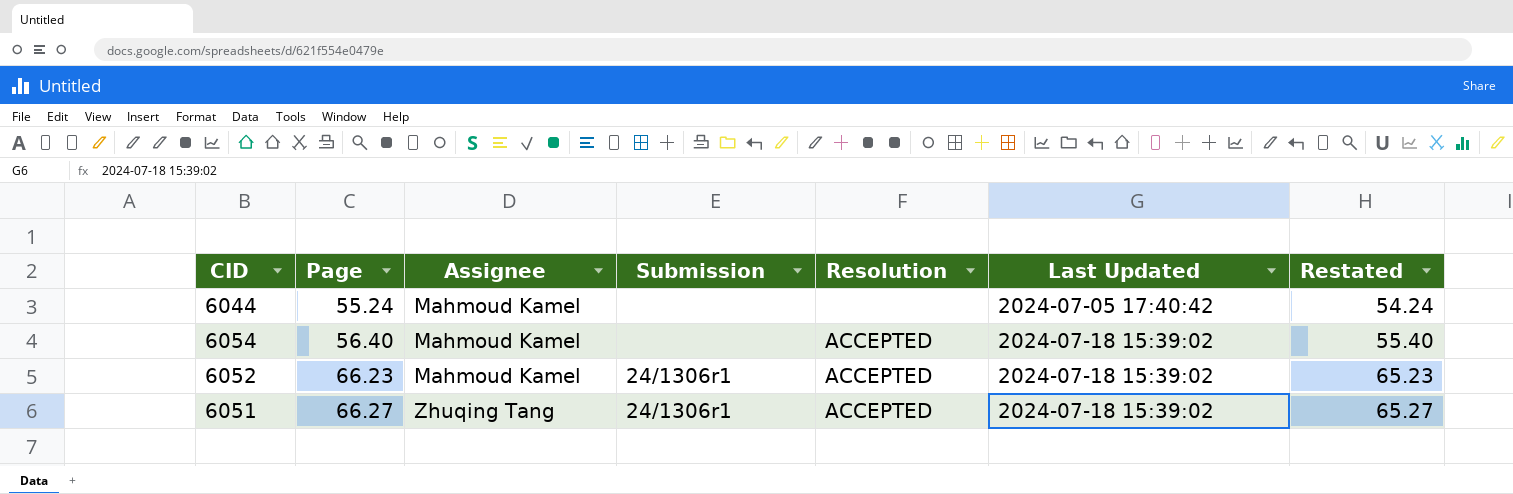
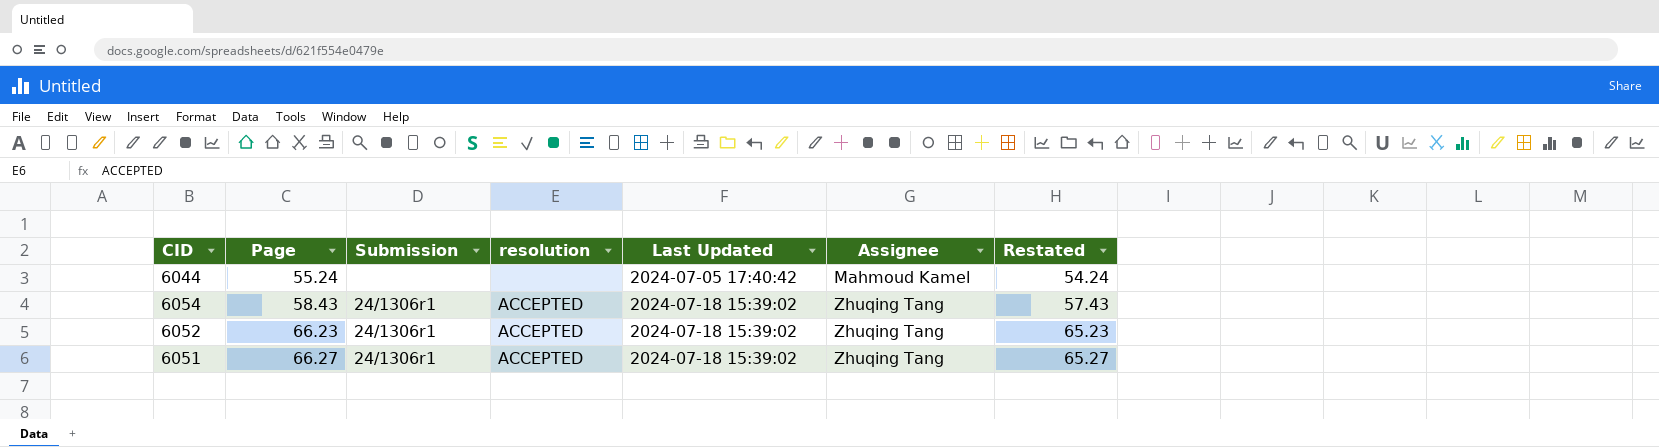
column name: Resolution -> resolution
column Assignee | position: 3 -> 6
6054 | Page: 56.40 -> 58.43
6054 | Submission: none -> 24/1306r1
6054 | Assignee: Mahmoud Kamel -> Zhuqing Tang
6054 | Restated: 55.40 -> 57.43
6052 | Assignee: Mahmoud Kamel -> Zhuqing Tang

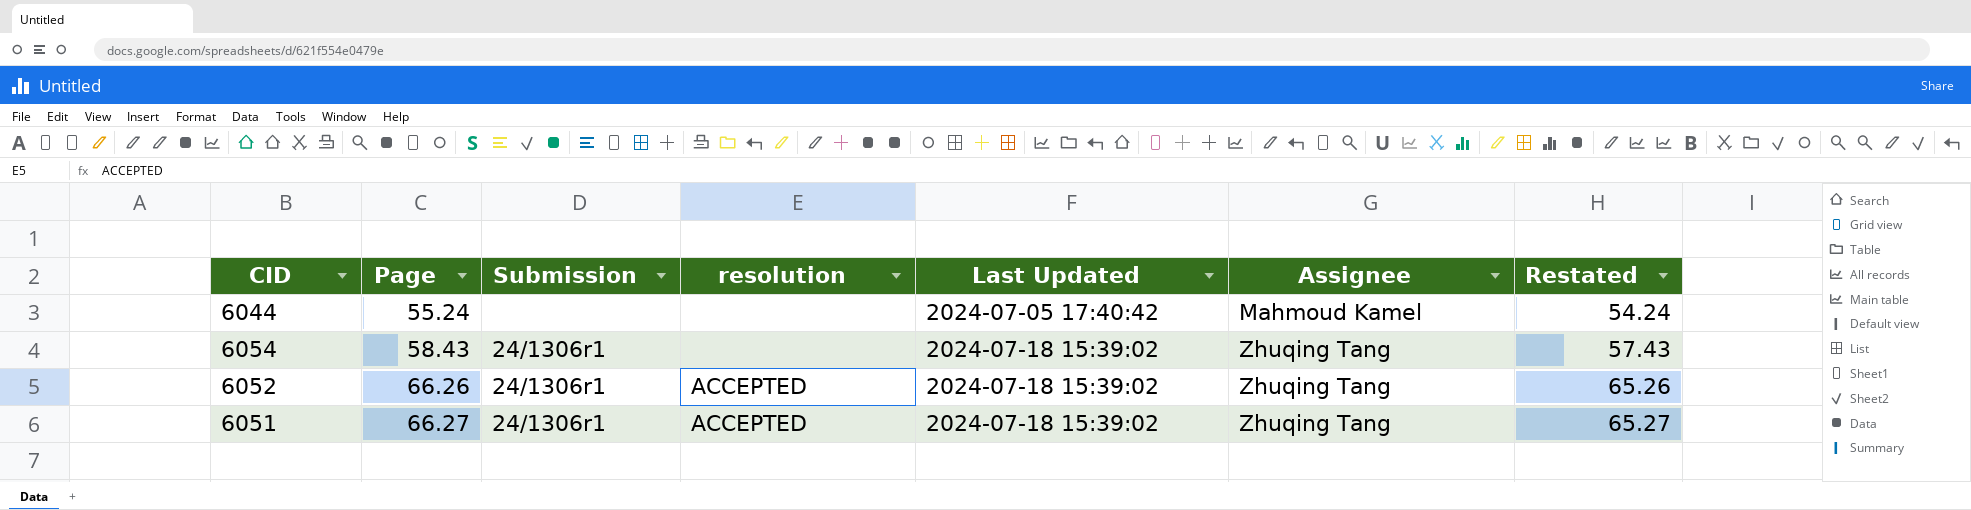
6054 | resolution: ACCEPTED -> none
6052 | Page: 66.23 -> 66.26
6052 | Restated: 65.23 -> 65.26

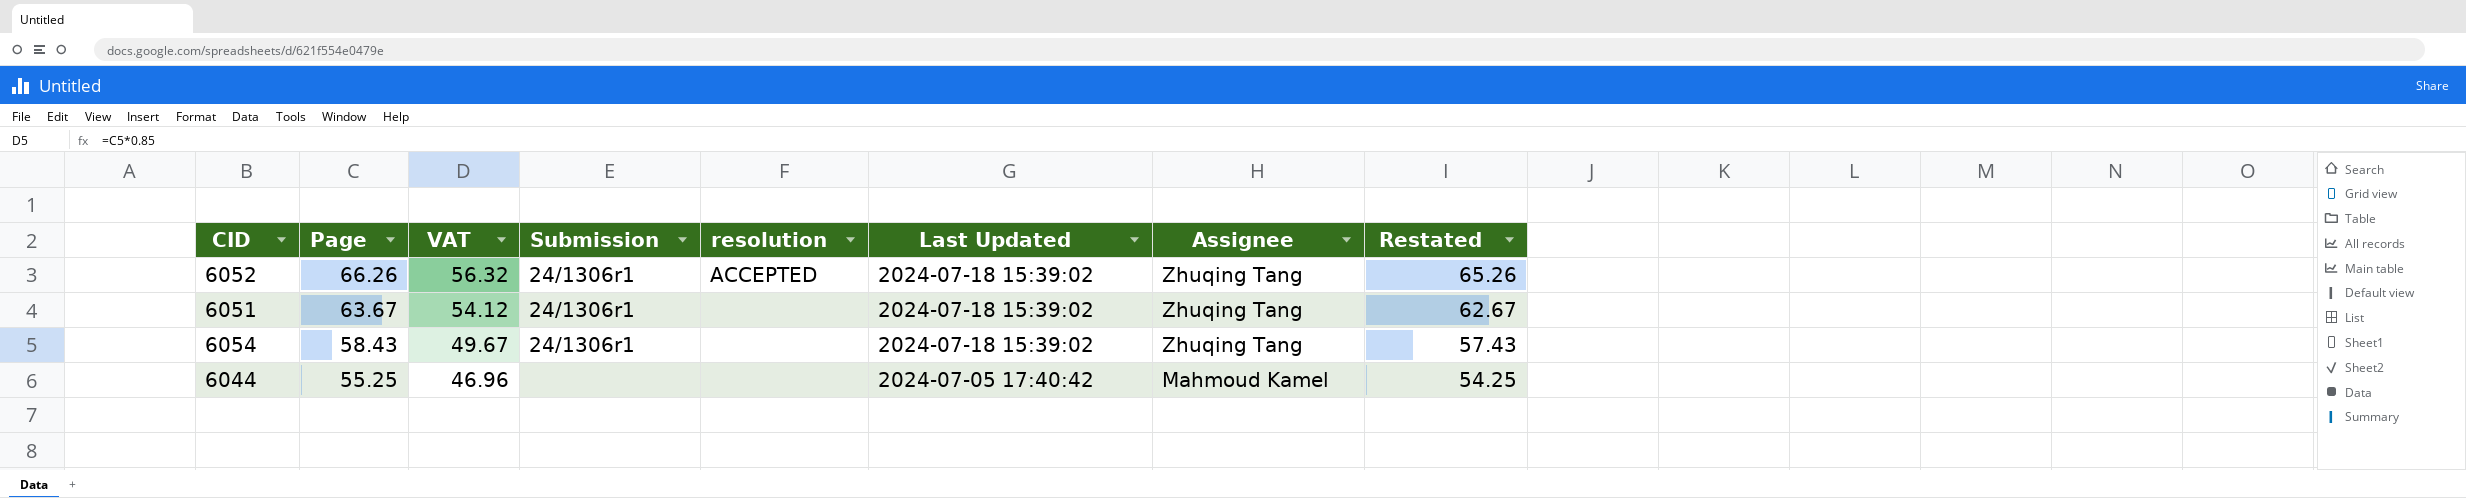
row order: Page ascending -> Page descending
column VAT | formula: none -> [Page] * 0.85
6051 | Page: 66.27 -> 63.67
6051 | resolution: ACCEPTED -> none
6051 | Restated: 65.27 -> 62.67
6044 | Page: 55.24 -> 55.25
6044 | Restated: 54.24 -> 54.25

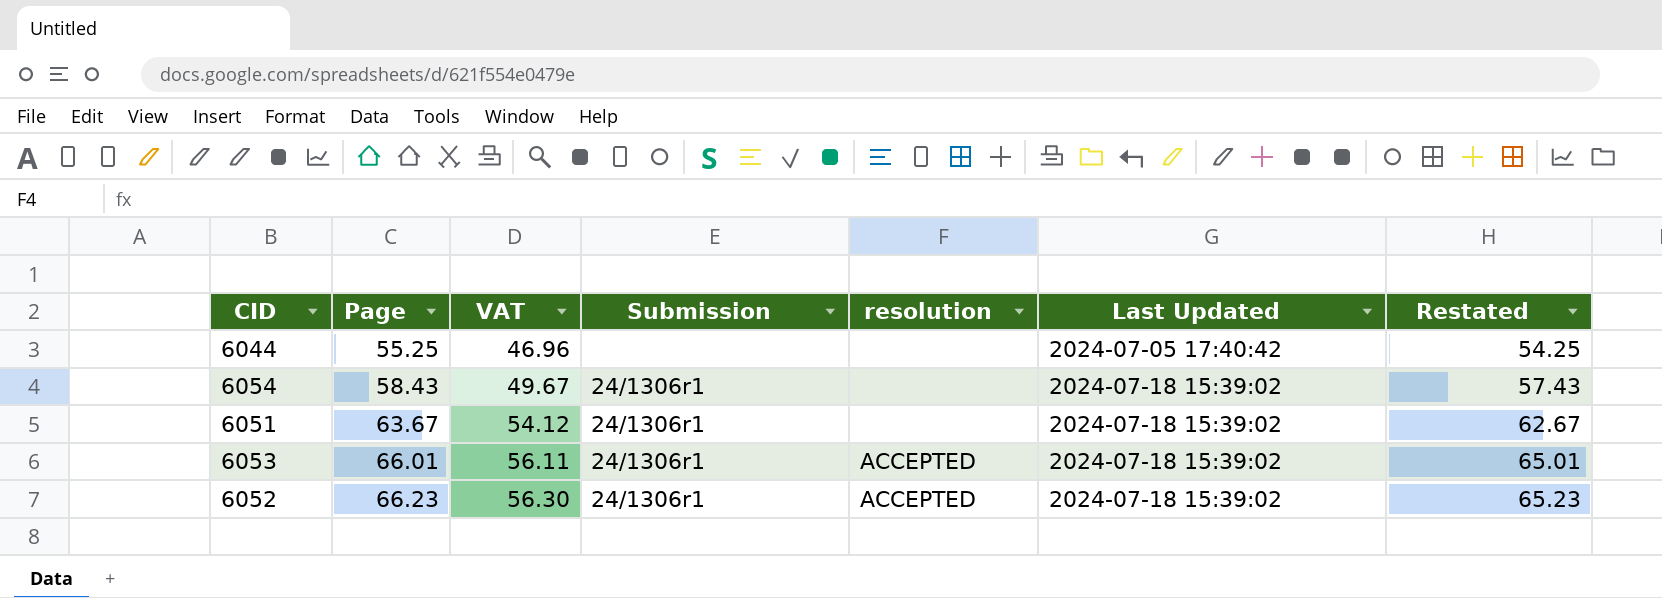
row order: Page descending -> Page ascending
column Assignee | position: 7 -> none
row 6053: none -> 66.01 | 56.11 | 24/1306r1 | ACCEPTED | 2024-07-18 15:39:02 | 65.01
6052 | Page: 66.26 -> 66.23
6052 | VAT: 56.32 -> 56.30
6052 | Restated: 65.26 -> 65.23

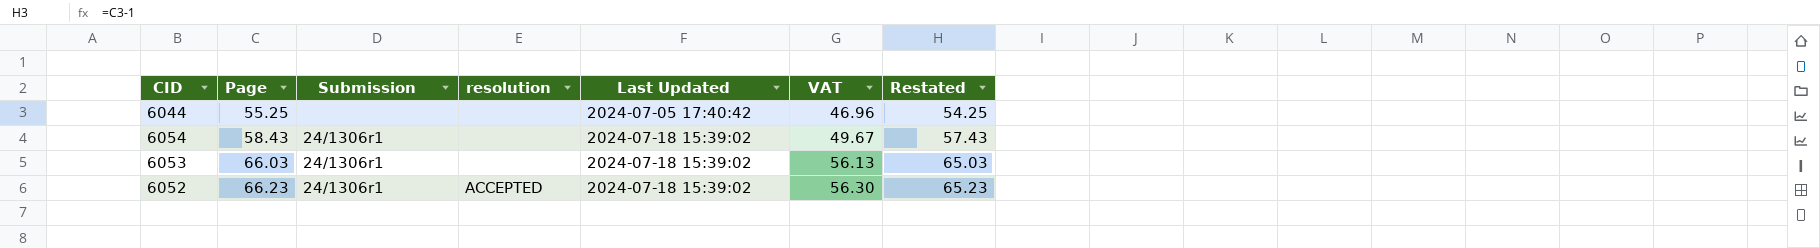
column VAT | position: 3 -> 6
row 6051: 63.67 | 54.12 | 24/1306r1 | none | 2024-07-18 15:39:02 | 62.67 -> none
6053 | Page: 66.01 -> 66.03
6053 | resolution: ACCEPTED -> none
6053 | VAT: 56.11 -> 56.13
6053 | Restated: 65.01 -> 65.03

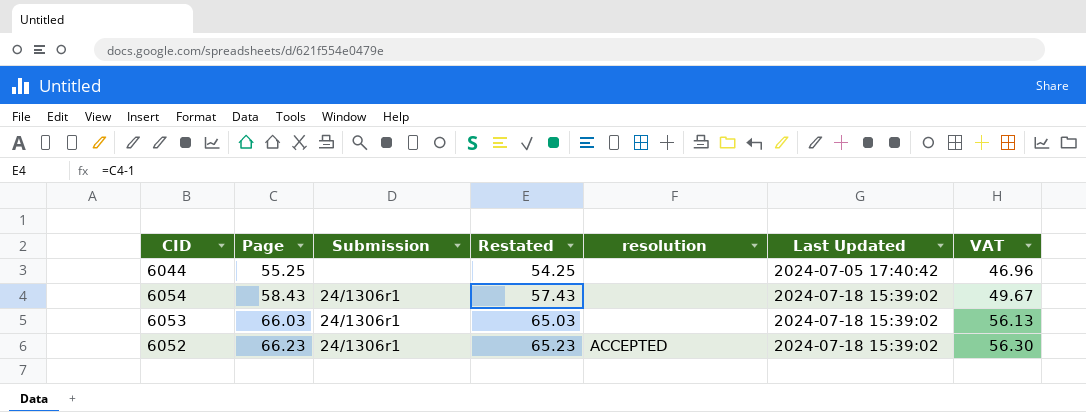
column Restated | position: 7 -> 4

